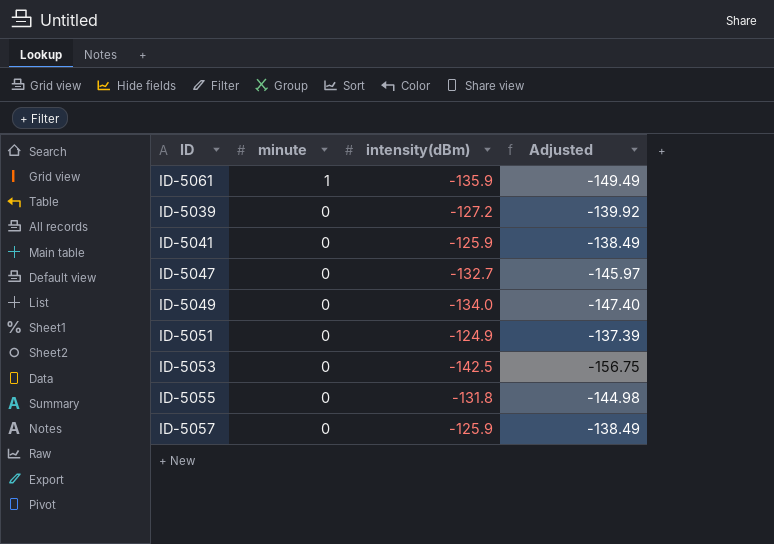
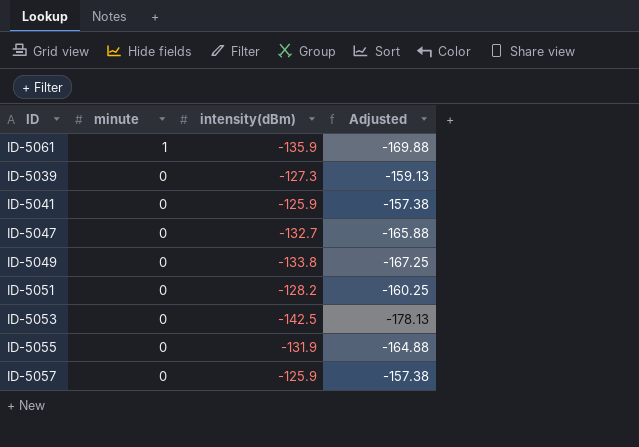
column Adjusted | formula: [intensity(dBm)] * 1.1 -> [intensity(dBm)] * 1.25
ID-5039 | intensity(dBm): -127.2 -> -127.3
ID-5049 | intensity(dBm): -134.0 -> -133.8
ID-5051 | intensity(dBm): -124.9 -> -128.2
ID-5055 | intensity(dBm): -131.8 -> -131.9

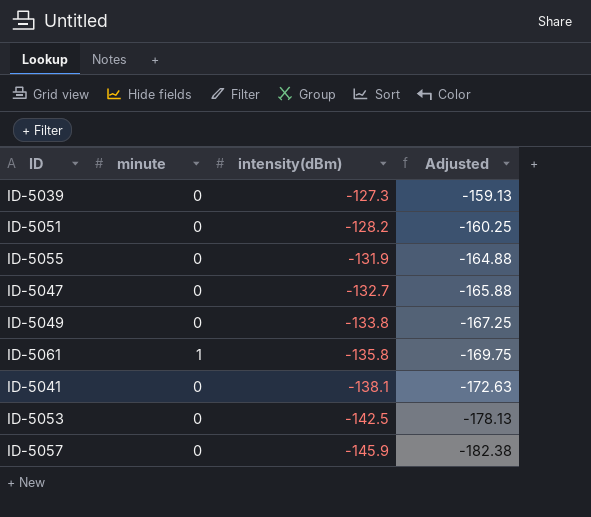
row order: minute descending -> intensity(dBm) descending
ID-5061 | intensity(dBm): -135.9 -> -135.8
ID-5061 | Adjusted: -169.88 -> -169.75
ID-5041 | intensity(dBm): -125.9 -> -138.1
ID-5041 | Adjusted: -157.38 -> -172.63
ID-5057 | intensity(dBm): -125.9 -> -145.9
ID-5057 | Adjusted: -157.38 -> -182.38

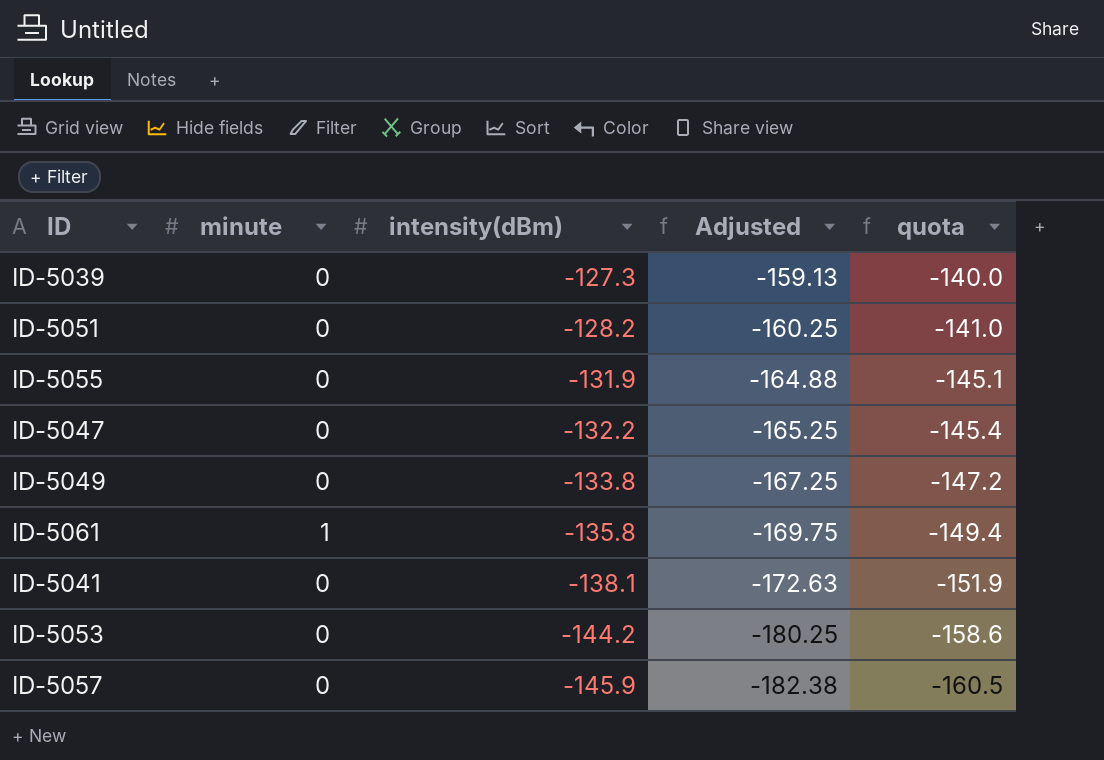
column quota | formula: none -> [intensity(dBm)] * 1.1
ID-5047 | intensity(dBm): -132.7 -> -132.2
ID-5047 | Adjusted: -165.88 -> -165.25
ID-5053 | intensity(dBm): -142.5 -> -144.2
ID-5053 | Adjusted: -178.13 -> -180.25

